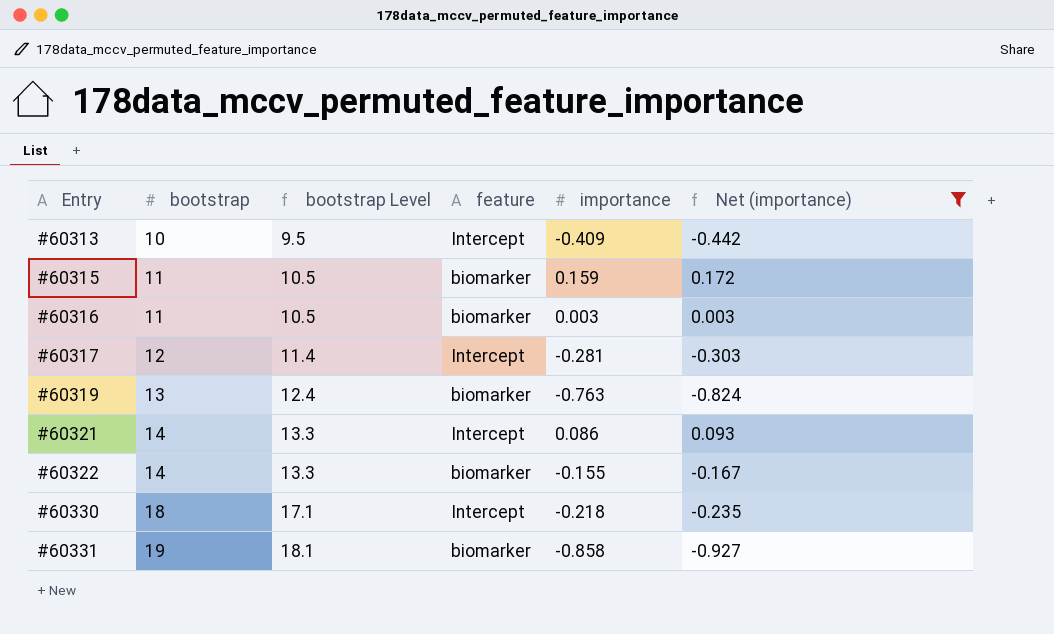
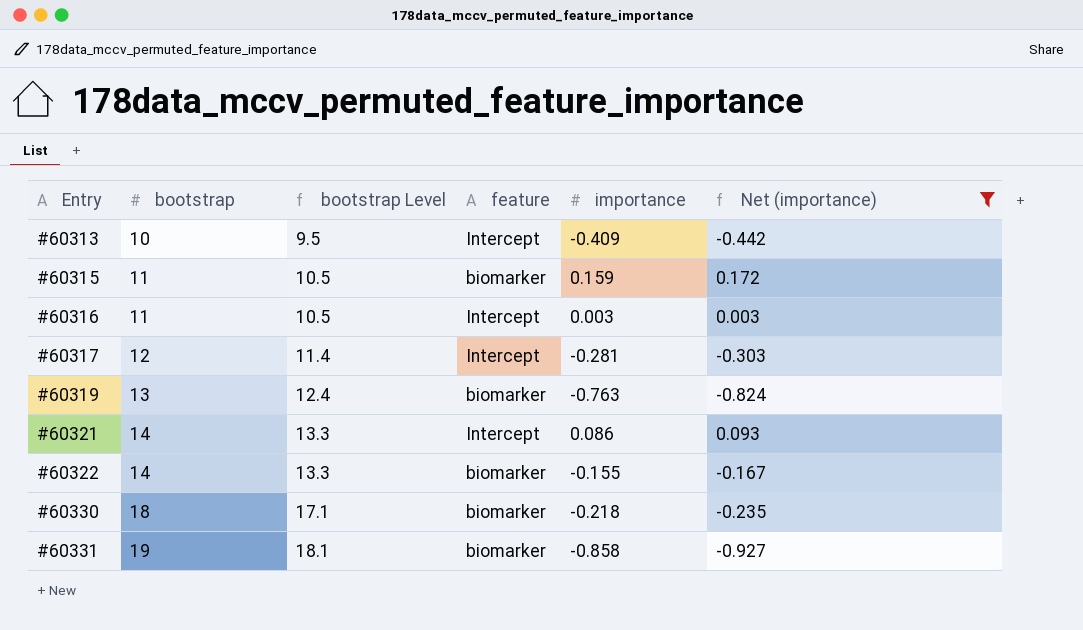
#60316 | feature: biomarker -> Intercept
#60330 | feature: Intercept -> biomarker

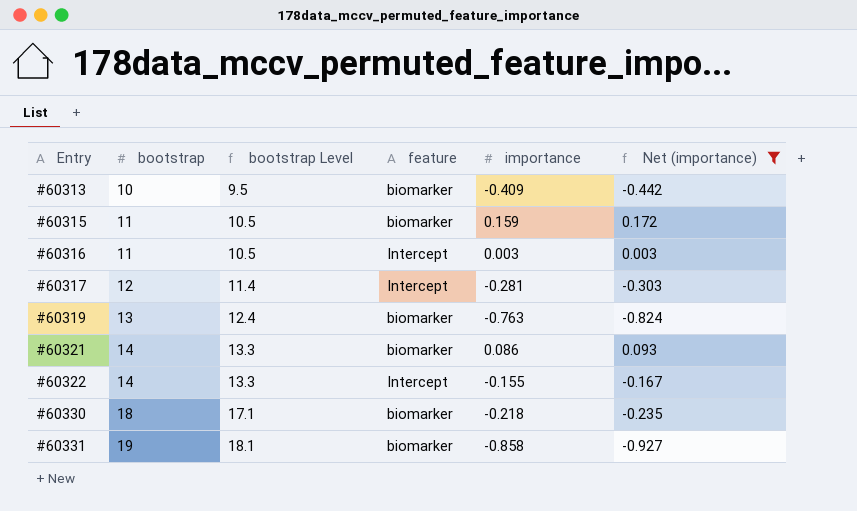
#60313 | feature: Intercept -> biomarker
#60321 | feature: Intercept -> biomarker
#60322 | feature: biomarker -> Intercept

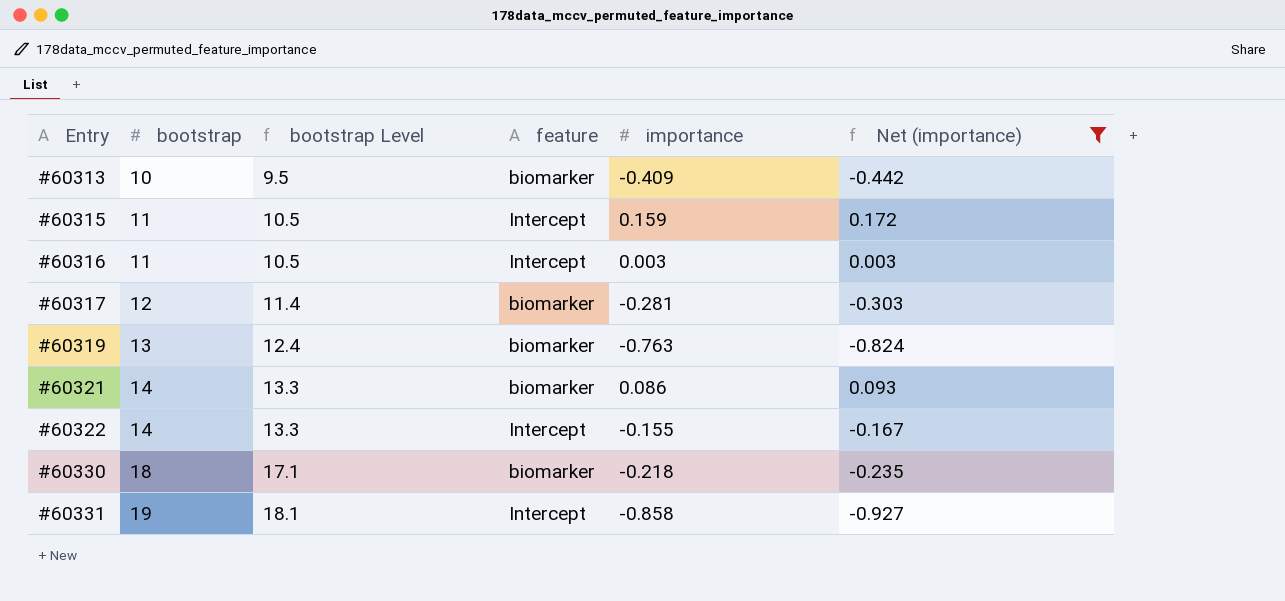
#60315 | feature: biomarker -> Intercept
#60317 | feature: Intercept -> biomarker
#60331 | feature: biomarker -> Intercept

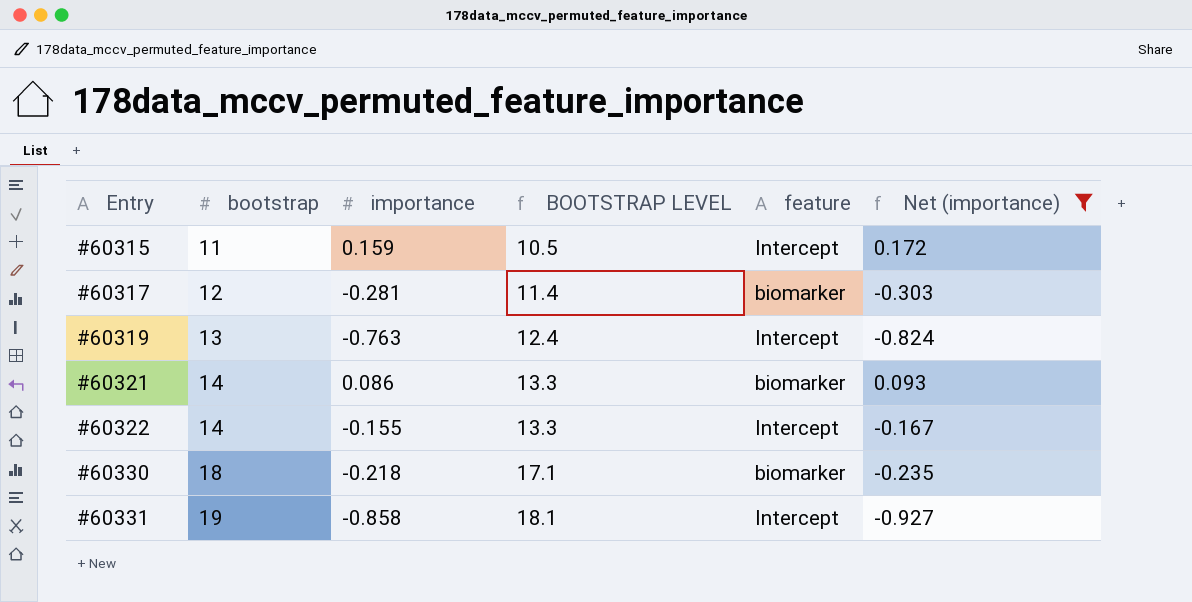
column importance | position: 5 -> 3
column name: bootstrap Level -> BOOTSTRAP LEVEL
row #60313: 10 | 9.5 | biomarker | -0.409 | -0.442 -> none
row #60316: 11 | 10.5 | Intercept | 0.003 | 0.003 -> none
#60319 | feature: biomarker -> Intercept

